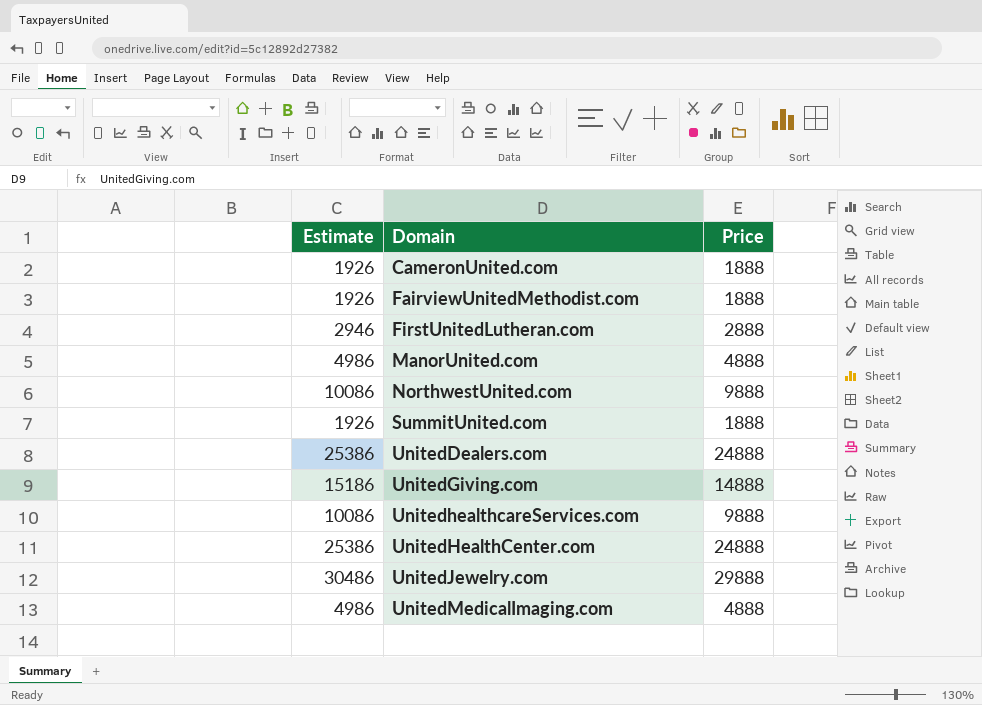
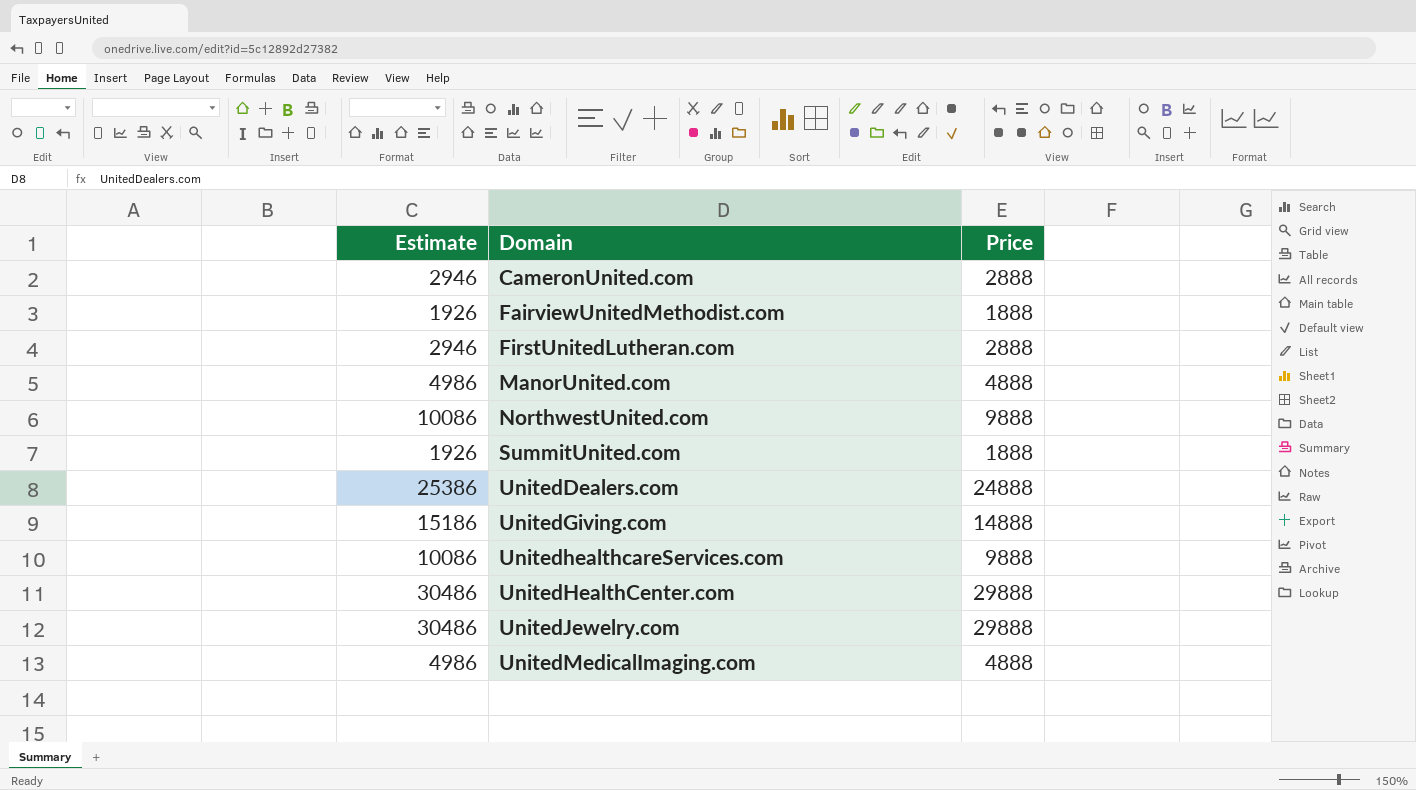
CameronUnited.com | Estimate: 1926 -> 2946
CameronUnited.com | Price: 1888 -> 2888
UnitedHealthCenter.com | Estimate: 25386 -> 30486
UnitedHealthCenter.com | Price: 24888 -> 29888

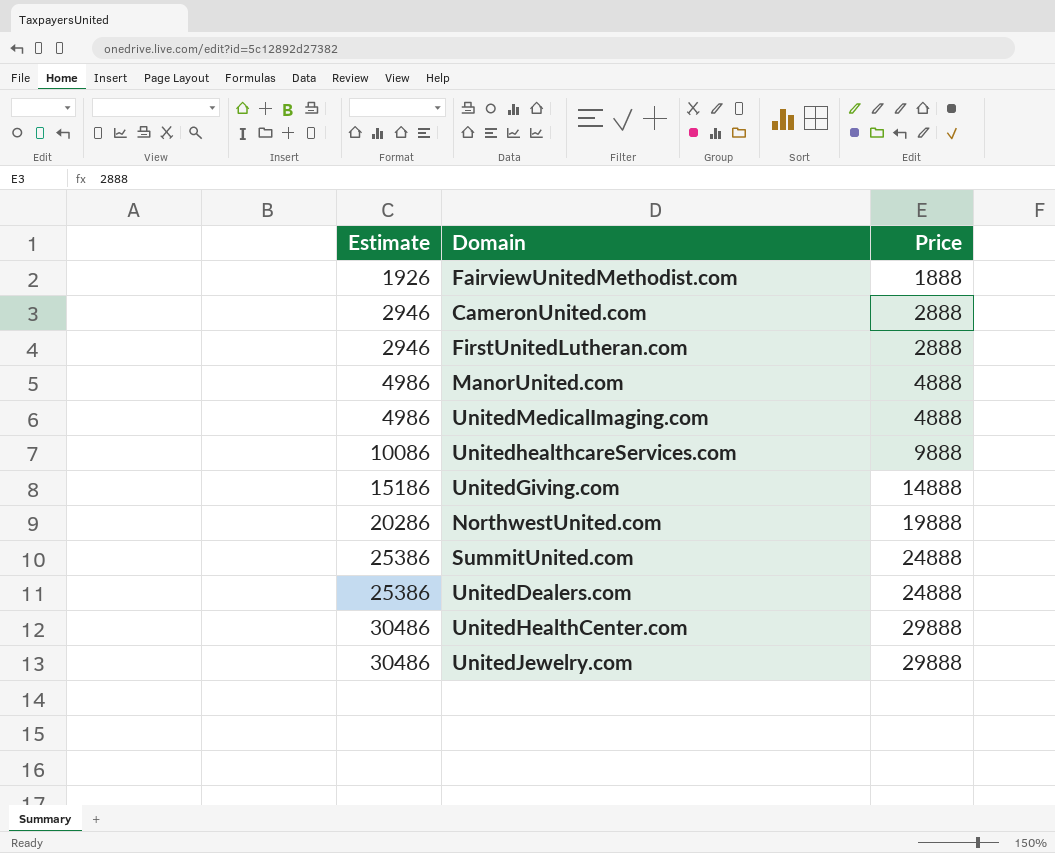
row order: Domain ascending -> Estimate ascending
NorthwestUnited.com | Estimate: 10086 -> 20286
NorthwestUnited.com | Price: 9888 -> 19888
SummitUnited.com | Estimate: 1926 -> 25386
SummitUnited.com | Price: 1888 -> 24888

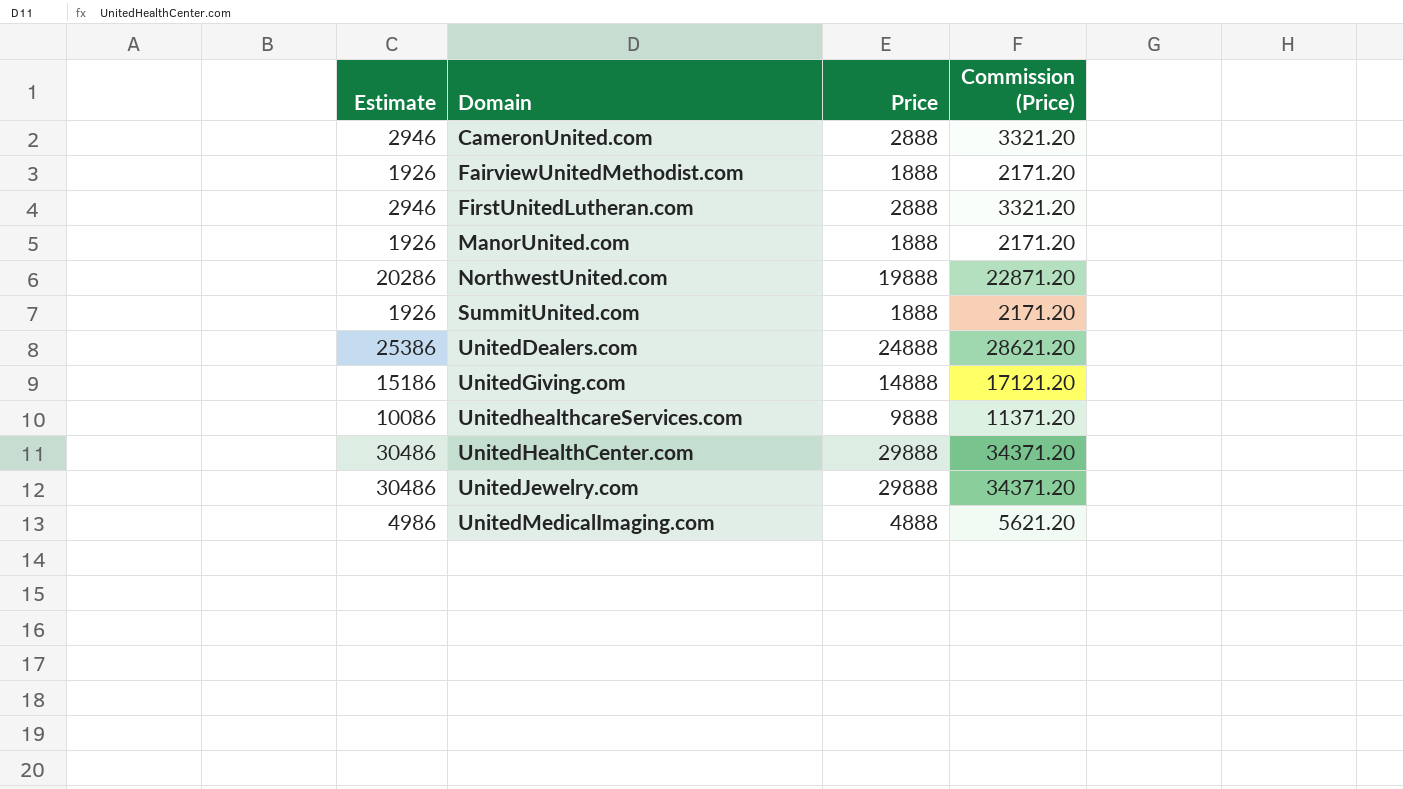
row order: Estimate ascending -> Domain ascending
column Commission (Price) | formula: none -> [Price] * 1.15
ManorUnited.com | Estimate: 4986 -> 1926
ManorUnited.com | Price: 4888 -> 1888
SummitUnited.com | Estimate: 25386 -> 1926
SummitUnited.com | Price: 24888 -> 1888

